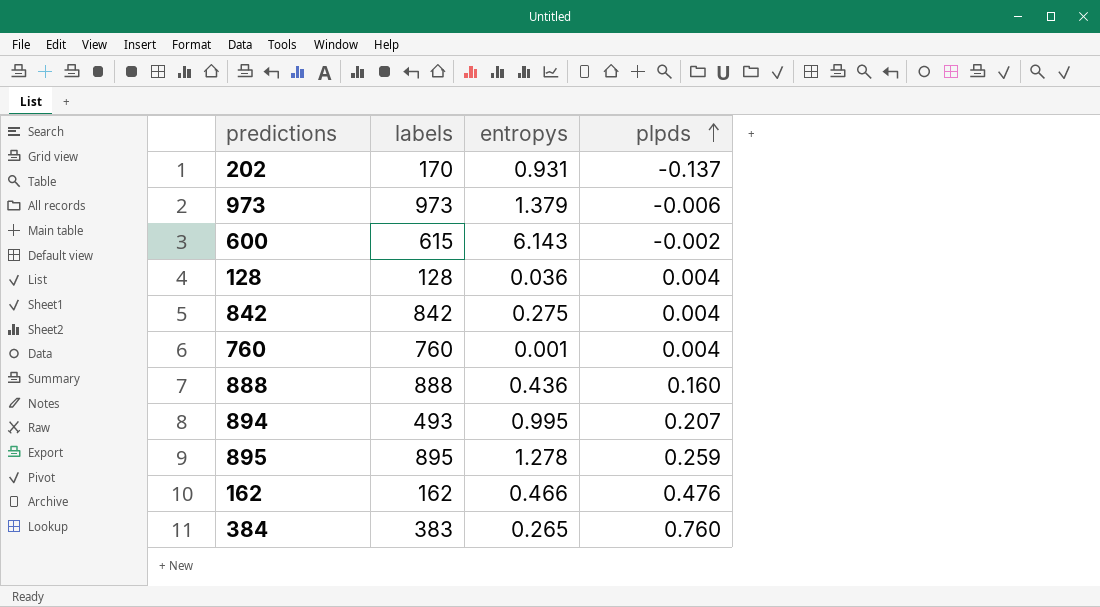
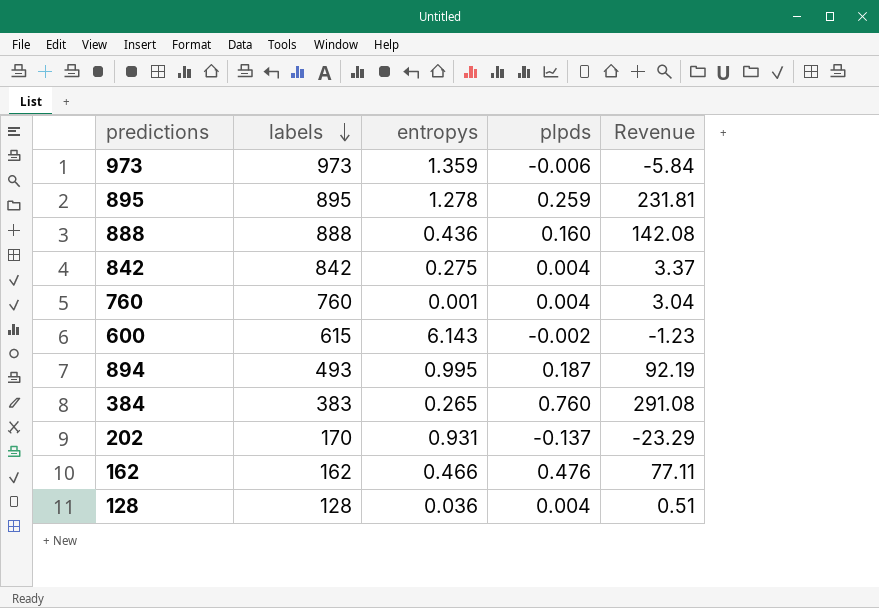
row order: plpds ascending -> labels descending
column Revenue | formula: none -> [labels] * [plpds]
973 | entropys: 1.379 -> 1.359
894 | plpds: 0.207 -> 0.187

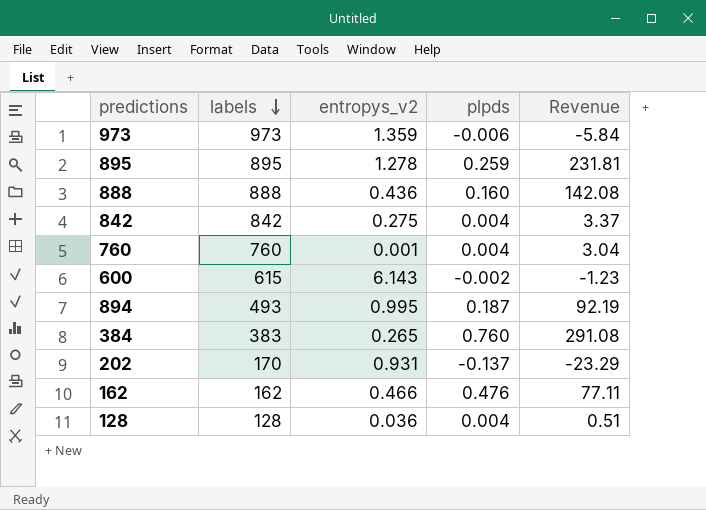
column name: entropys -> entropys_v2

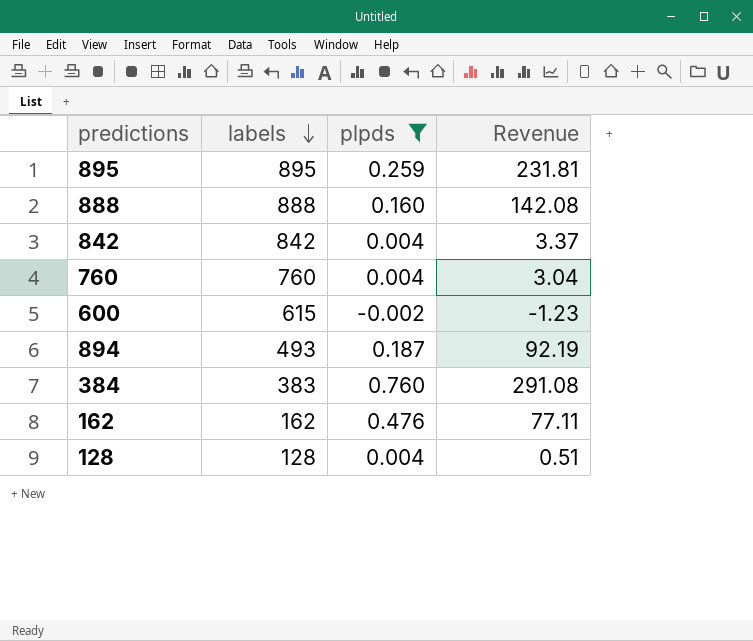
filter: none -> plpds >= -0.002
column entropys_v2 | position: 3 -> none

